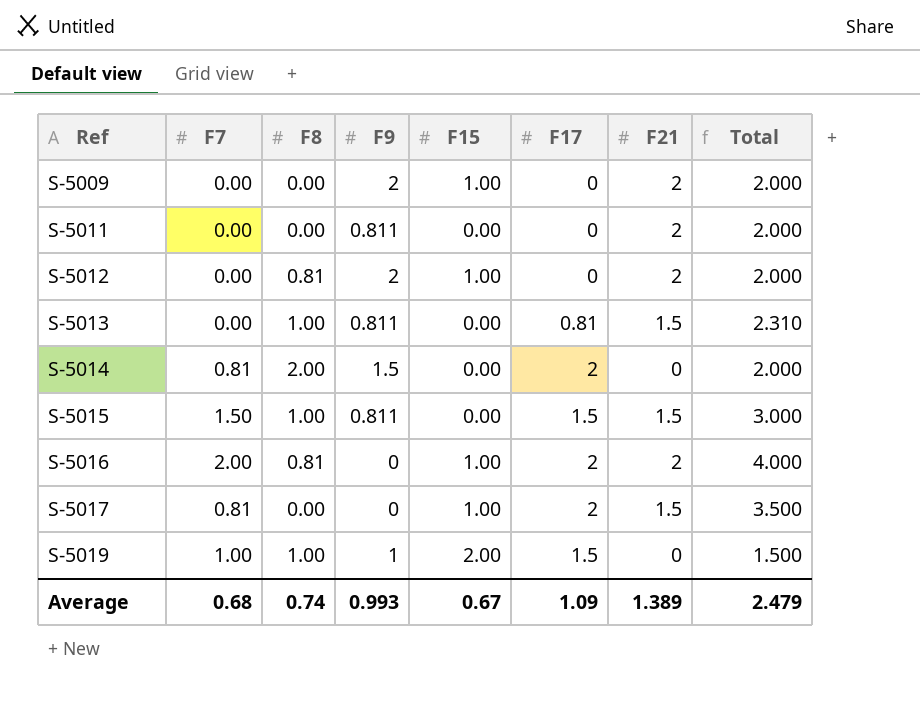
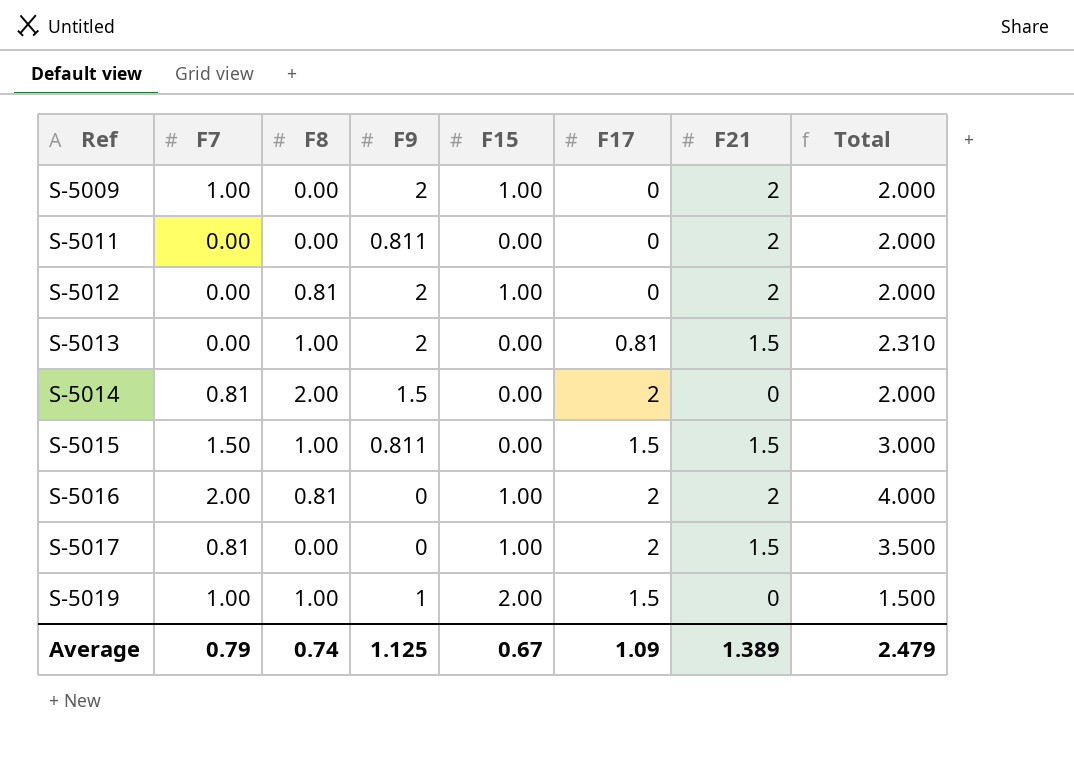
S-5009 | F7: 0.00 -> 1.00
S-5013 | F9: 0.811 -> 2
Average | F7: 0.68 -> 0.79
Average | F9: 0.993 -> 1.125

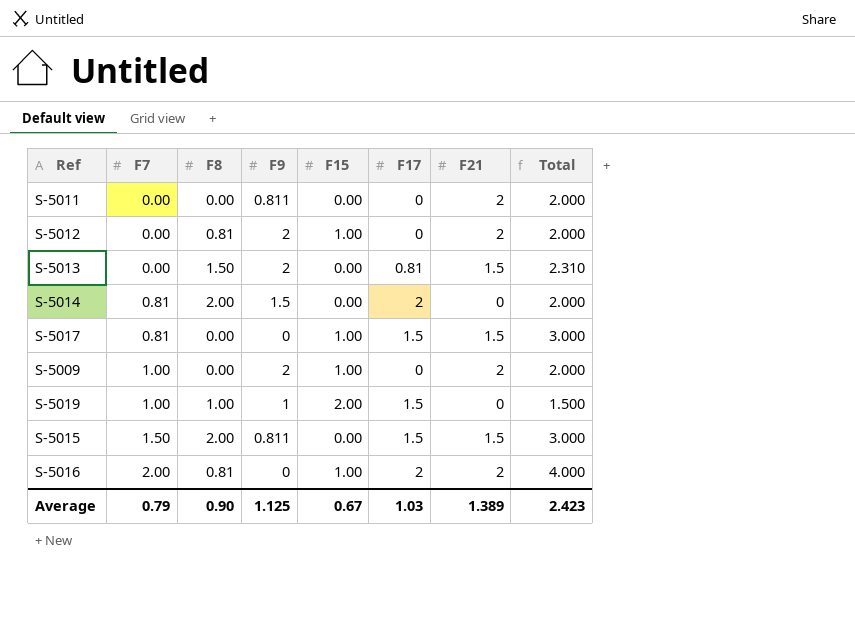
row order: Ref ascending -> F7 ascending
S-5013 | F8: 1.00 -> 1.50
S-5017 | F17: 2 -> 1.5
S-5017 | Total: 3.500 -> 3.000
S-5015 | F8: 1.00 -> 2.00
Average | F8: 0.74 -> 0.90
Average | F17: 1.09 -> 1.03
Average | Total: 2.479 -> 2.423

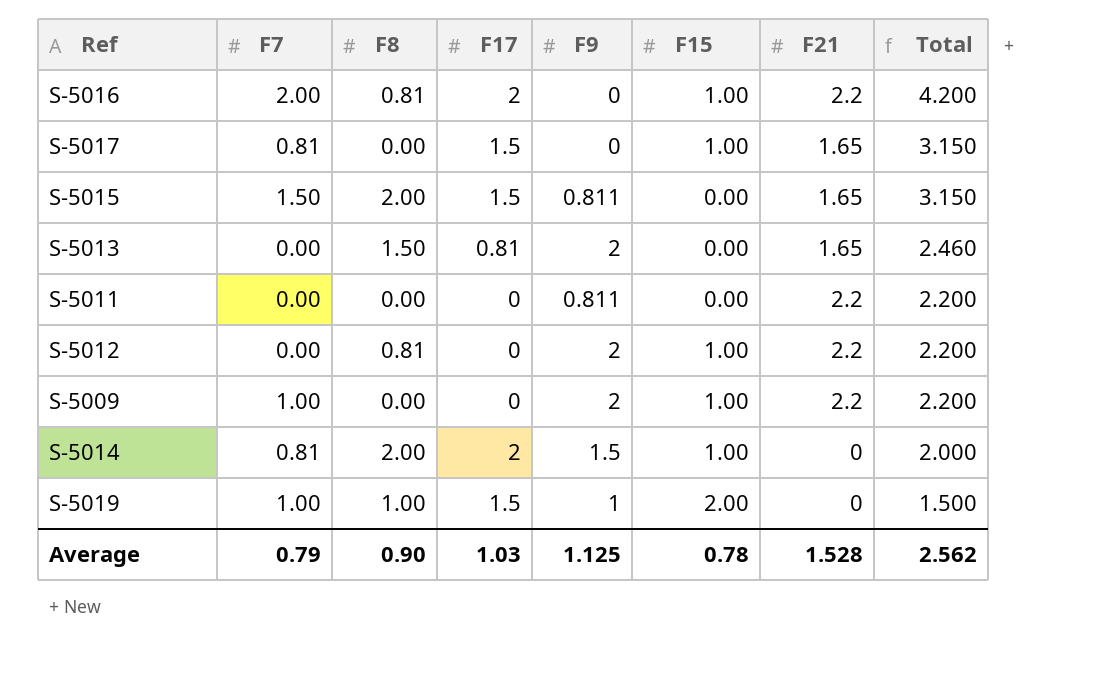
row order: F7 ascending -> Total descending
column F17 | position: 6 -> 4
S-5016 | F21: 2 -> 2.2
S-5016 | Total: 4.000 -> 4.200
S-5017 | F21: 1.5 -> 1.65
S-5017 | Total: 3.000 -> 3.150
S-5015 | F21: 1.5 -> 1.65
S-5015 | Total: 3.000 -> 3.150
S-5013 | F21: 1.5 -> 1.65
S-5013 | Total: 2.310 -> 2.460
S-5011 | F21: 2 -> 2.2
S-5011 | Total: 2.000 -> 2.200
S-5012 | F21: 2 -> 2.2
S-5012 | Total: 2.000 -> 2.200
S-5009 | F21: 2 -> 2.2
S-5009 | Total: 2.000 -> 2.200
S-5014 | F15: 0.00 -> 1.00
Average | F15: 0.67 -> 0.78
Average | F21: 1.389 -> 1.528
Average | Total: 2.423 -> 2.562

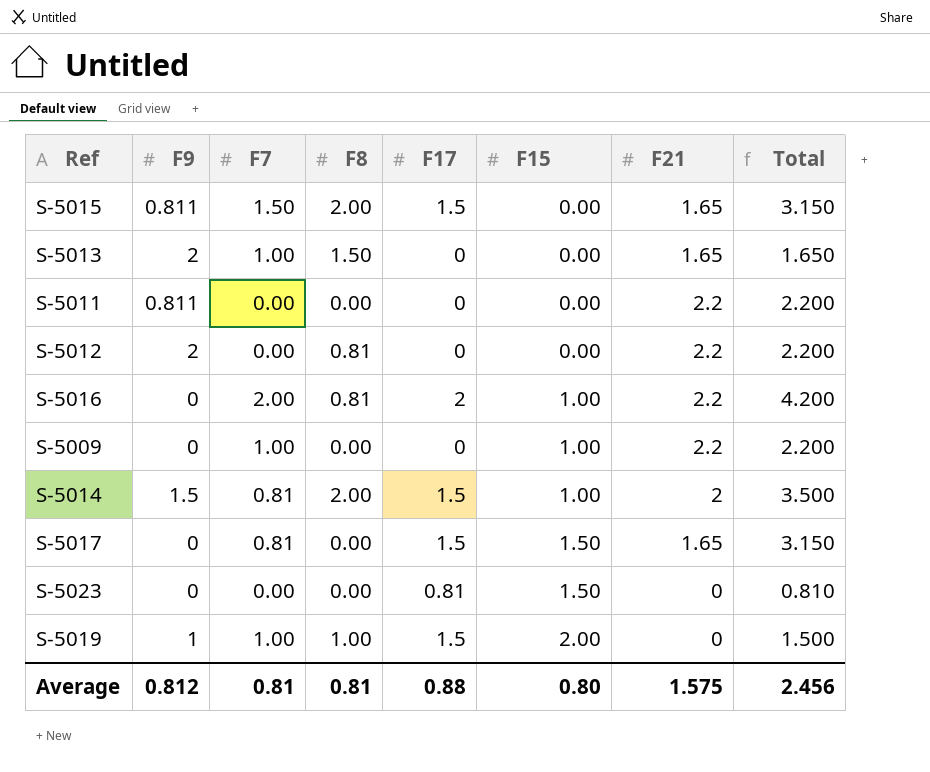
row order: Total descending -> F15 ascending
column F9 | position: 5 -> 2
S-5013 | F7: 0.00 -> 1.00
S-5013 | F17: 0.81 -> 0
S-5013 | Total: 2.460 -> 1.650
S-5012 | F15: 1.00 -> 0.00
S-5009 | F9: 2 -> 0
S-5014 | F17: 2 -> 1.5
S-5014 | F21: 0 -> 2
S-5014 | Total: 2.000 -> 3.500
S-5017 | F15: 1.00 -> 1.50
row S-5023: none -> 0 | 0.00 | 0.00 | 0.81 | 1.50 | 0 | 0.810
Average | F9: 1.125 -> 0.812
Average | F7: 0.79 -> 0.81
Average | F8: 0.90 -> 0.81
Average | F17: 1.03 -> 0.88
Average | F15: 0.78 -> 0.80
Average | F21: 1.528 -> 1.575
Average | Total: 2.562 -> 2.456

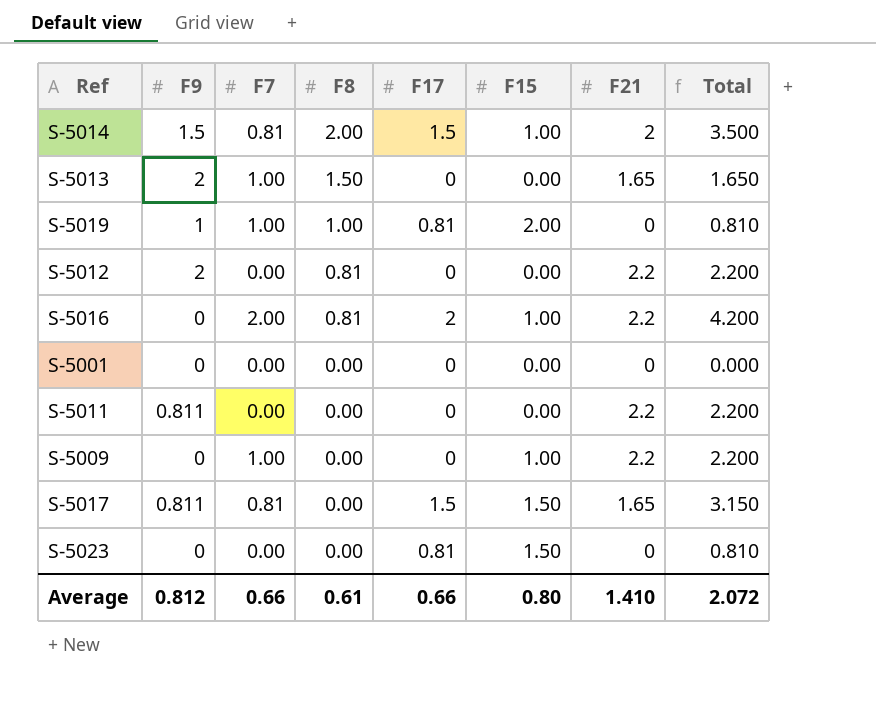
row order: F15 ascending -> F8 descending
row S-5015: 0.811 | 1.50 | 2.00 | 1.5 | 0.00 | 1.65 | 3.150 -> none
S-5019 | F17: 1.5 -> 0.81
S-5019 | Total: 1.500 -> 0.810
row S-5001: none -> 0 | 0.00 | 0.00 | 0 | 0.00 | 0 | 0.000
S-5017 | F9: 0 -> 0.811
Average | F7: 0.81 -> 0.66
Average | F8: 0.81 -> 0.61
Average | F17: 0.88 -> 0.66
Average | F21: 1.575 -> 1.410
Average | Total: 2.456 -> 2.072

